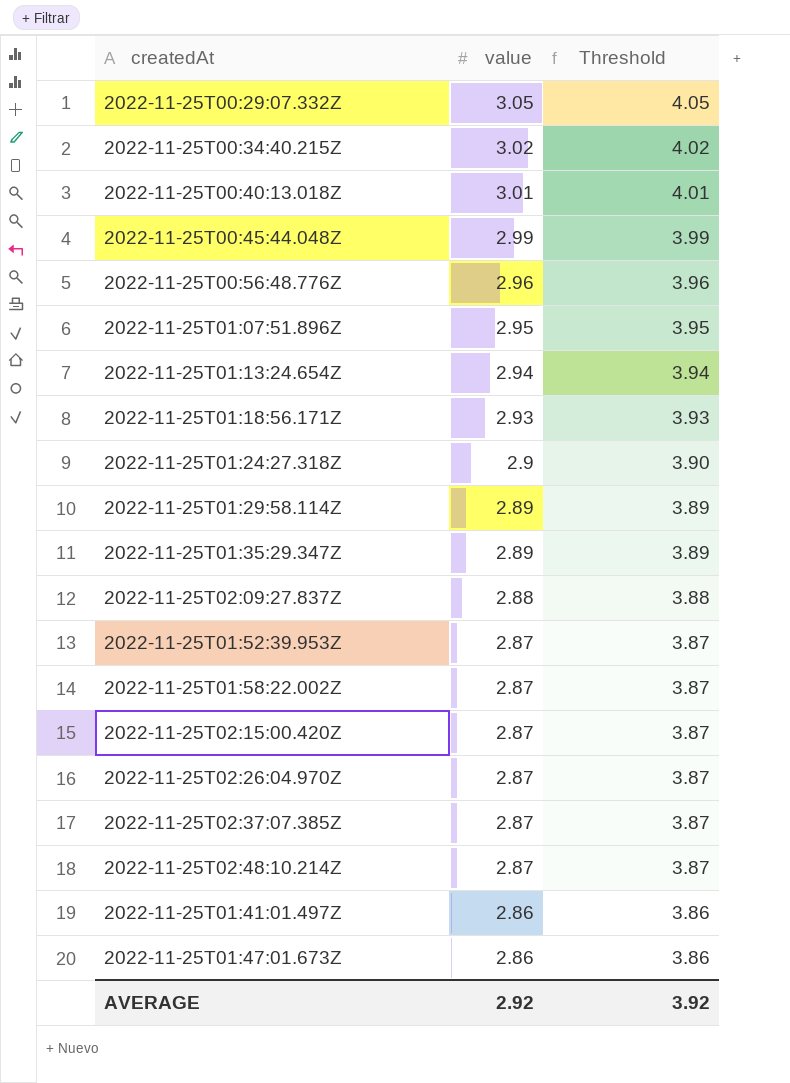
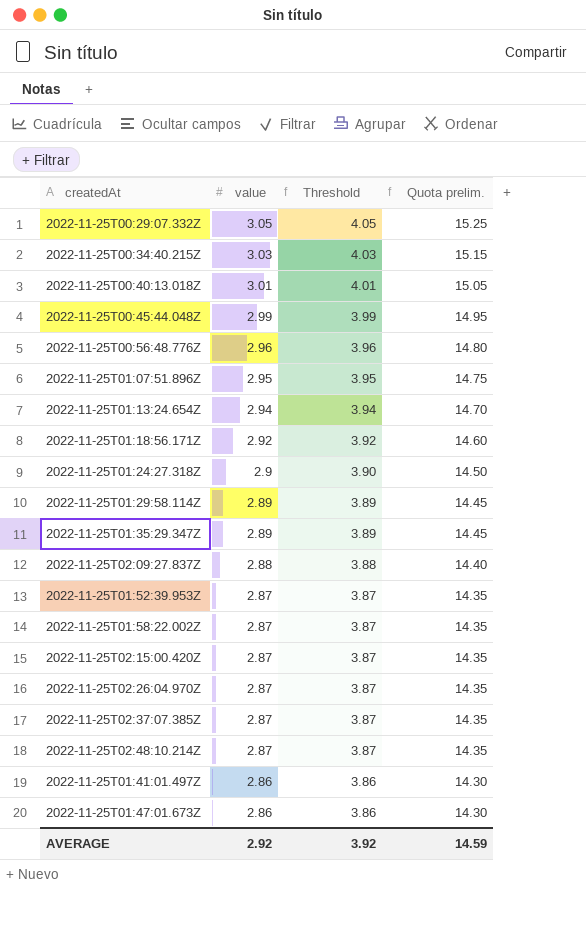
column Quota prelim. | formula: none -> [value] * 5
2022-11-25T00:34:40.215Z | value: 3.02 -> 3.03
2022-11-25T00:34:40.215Z | Threshold: 4.02 -> 4.03
2022-11-25T01:18:56.171Z | value: 2.93 -> 2.92
2022-11-25T01:18:56.171Z | Threshold: 3.93 -> 3.92

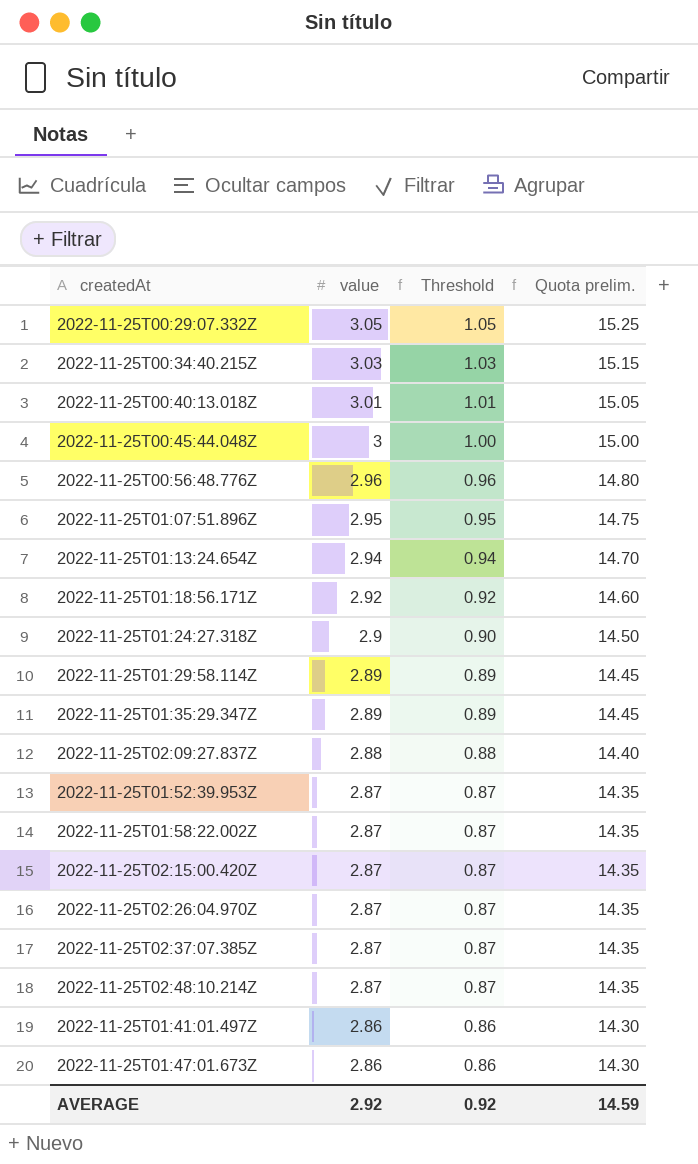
column Threshold | formula: [value] + 1 -> [value] - 2
2022-11-25T00:45:44.048Z | value: 2.99 -> 3
2022-11-25T00:45:44.048Z | Quota prelim.: 14.95 -> 15.00
AVERAGE | Threshold: 3.92 -> 0.92

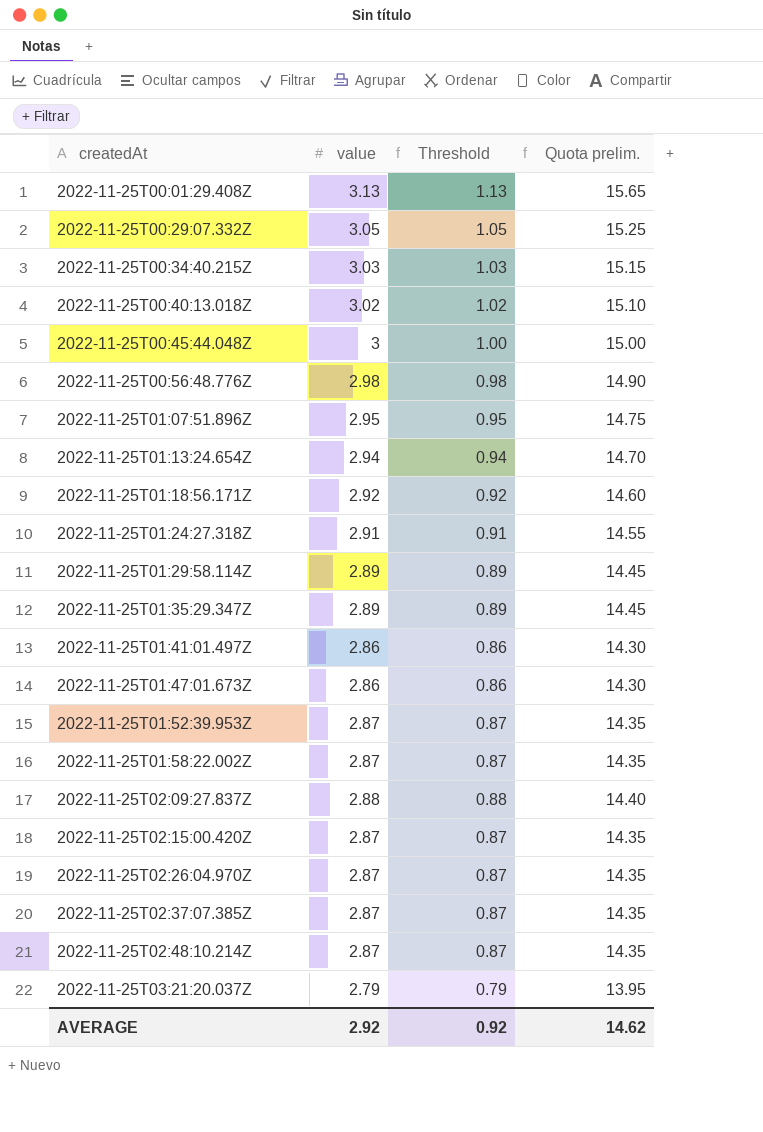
row order: value descending -> createdAt ascending
row 2022-11-25T00:01:29.408Z: none -> 3.13 | 1.13 | 15.65
2022-11-25T00:40:13.018Z | value: 3.01 -> 3.02
2022-11-25T00:40:13.018Z | Threshold: 1.01 -> 1.02
2022-11-25T00:40:13.018Z | Quota prelim.: 15.05 -> 15.10
2022-11-25T00:56:48.776Z | value: 2.96 -> 2.98
2022-11-25T00:56:48.776Z | Threshold: 0.96 -> 0.98
2022-11-25T00:56:48.776Z | Quota prelim.: 14.80 -> 14.90
2022-11-25T01:24:27.318Z | value: 2.9 -> 2.91
2022-11-25T01:24:27.318Z | Threshold: 0.90 -> 0.91
2022-11-25T01:24:27.318Z | Quota prelim.: 14.50 -> 14.55
row 2022-11-25T03:21:20.037Z: none -> 2.79 | 0.79 | 13.95
AVERAGE | Quota prelim.: 14.59 -> 14.62

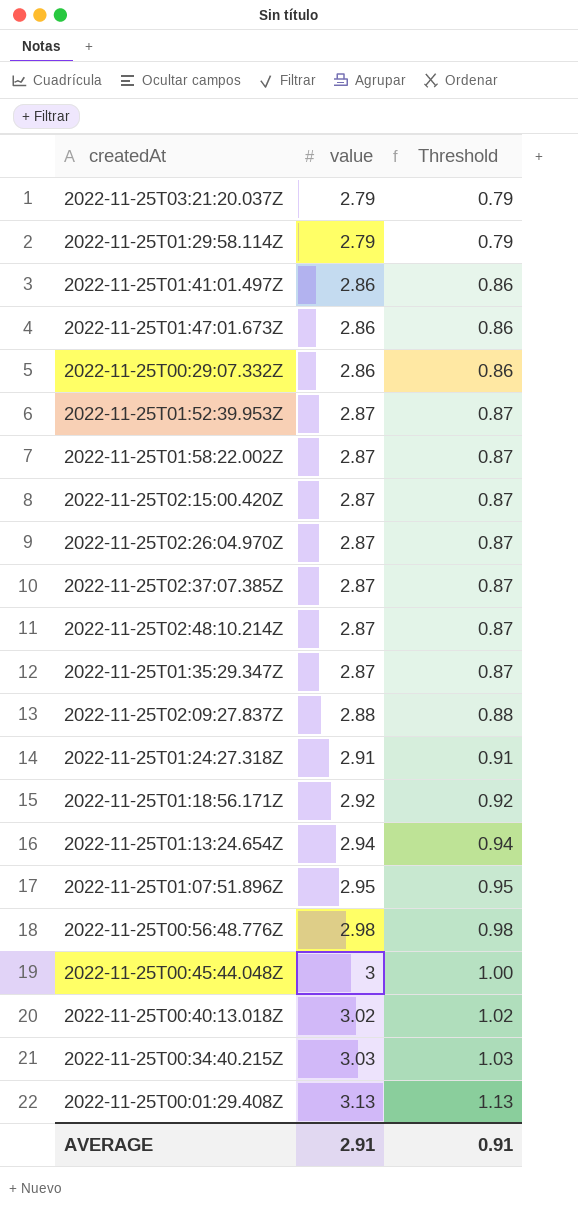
row order: createdAt ascending -> value ascending
column Quota prelim. | formula: [value] * 5 -> none
2022-11-25T01:29:58.114Z | value: 2.89 -> 2.79
2022-11-25T01:29:58.114Z | Threshold: 0.89 -> 0.79
2022-11-25T00:29:07.332Z | value: 3.05 -> 2.86
2022-11-25T00:29:07.332Z | Threshold: 1.05 -> 0.86
2022-11-25T01:35:29.347Z | value: 2.89 -> 2.87
2022-11-25T01:35:29.347Z | Threshold: 0.89 -> 0.87
AVERAGE | value: 2.92 -> 2.91
AVERAGE | Threshold: 0.92 -> 0.91

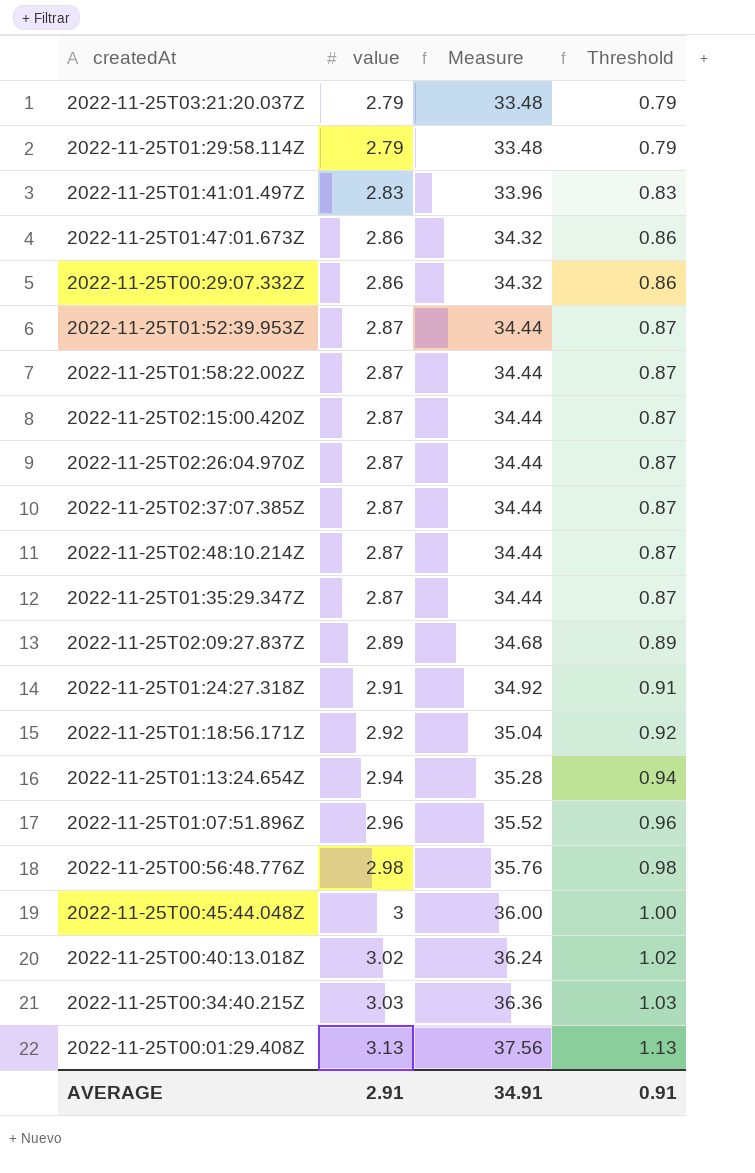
column Measure | formula: none -> [value] * 12
2022-11-25T01:41:01.497Z | value: 2.86 -> 2.83
2022-11-25T01:41:01.497Z | Threshold: 0.86 -> 0.83
2022-11-25T02:09:27.837Z | value: 2.88 -> 2.89
2022-11-25T02:09:27.837Z | Threshold: 0.88 -> 0.89
2022-11-25T01:07:51.896Z | value: 2.95 -> 2.96
2022-11-25T01:07:51.896Z | Threshold: 0.95 -> 0.96

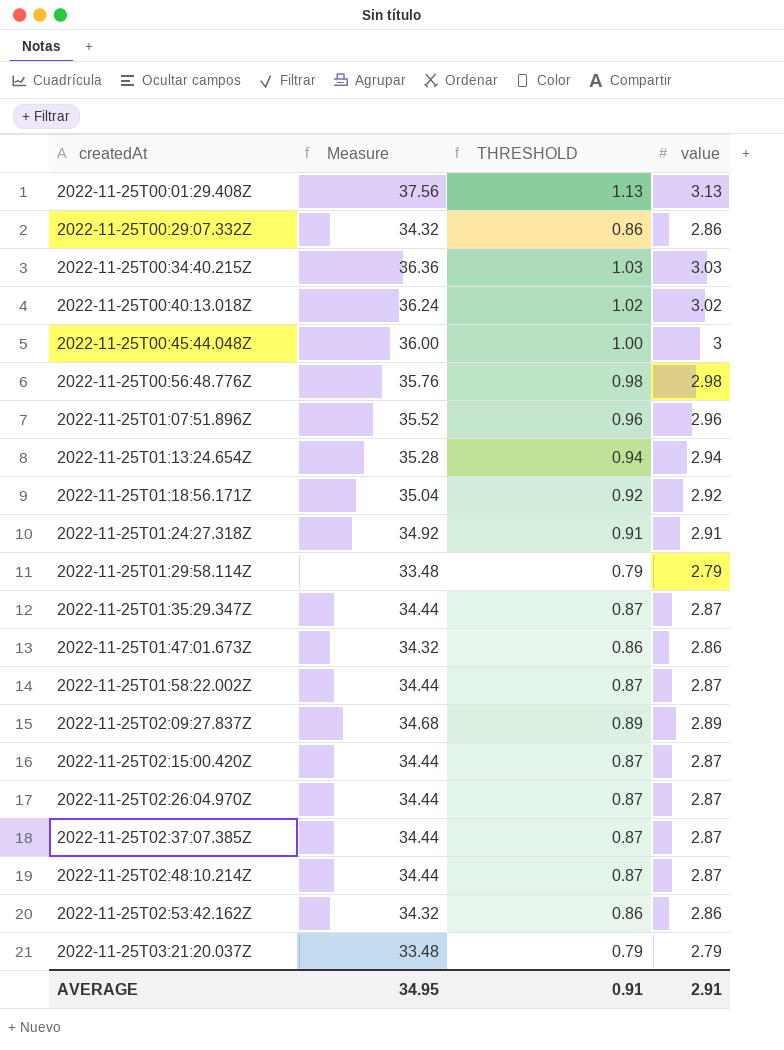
row order: value ascending -> createdAt ascending
column name: Threshold -> THRESHOLD
column value | position: 2 -> 4
row 2022-11-25T01:41:01.497Z: 2.83 | 33.96 | 0.83 -> none
row 2022-11-25T01:52:39.953Z: 2.87 | 34.44 | 0.87 -> none
row 2022-11-25T02:53:42.162Z: none -> 34.32 | 0.86 | 2.86
AVERAGE | Measure: 34.91 -> 34.95

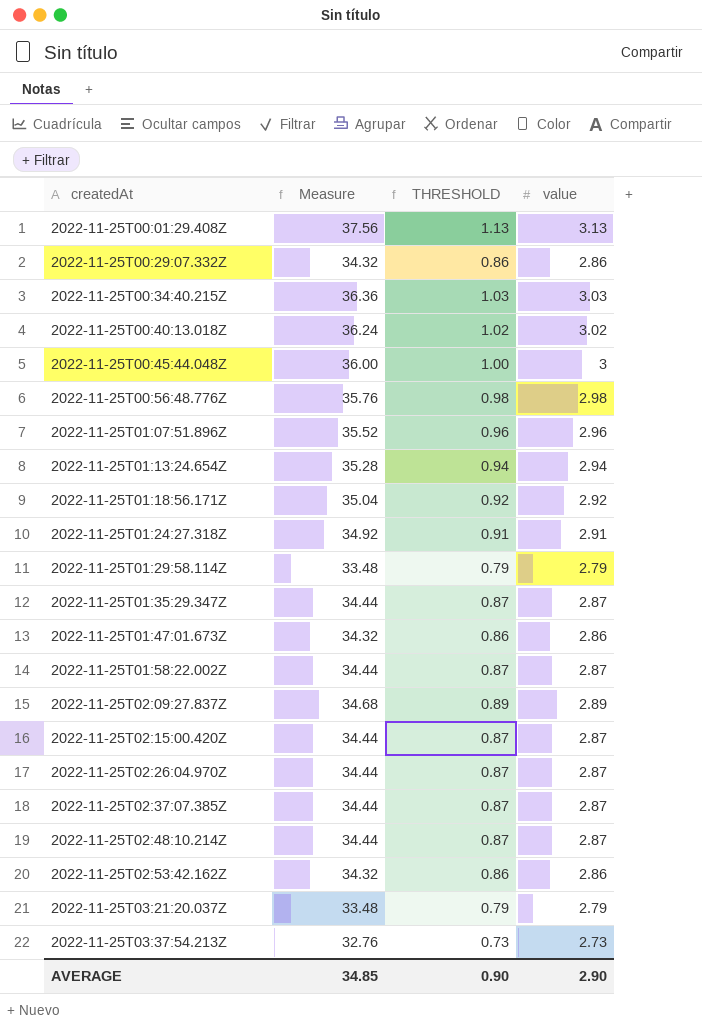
row 2022-11-25T03:37:54.213Z: none -> 32.76 | 0.73 | 2.73
AVERAGE | Measure: 34.95 -> 34.85
AVERAGE | THRESHOLD: 0.91 -> 0.90
AVERAGE | value: 2.91 -> 2.90

